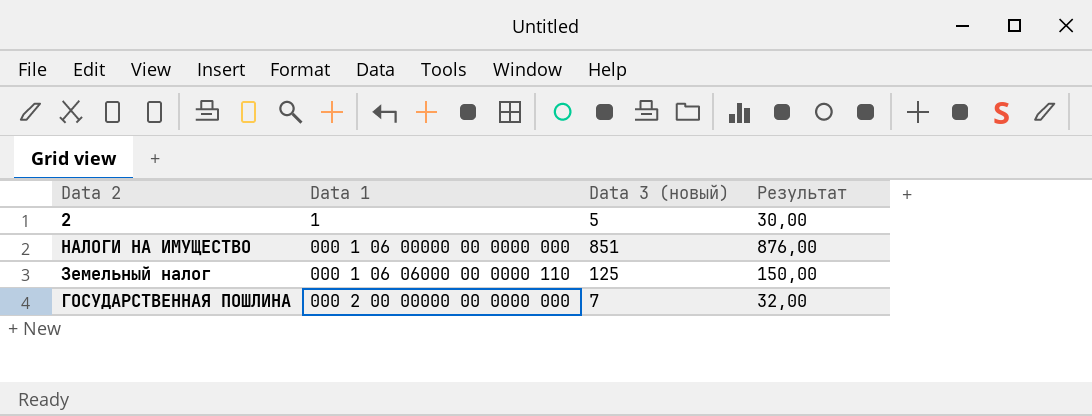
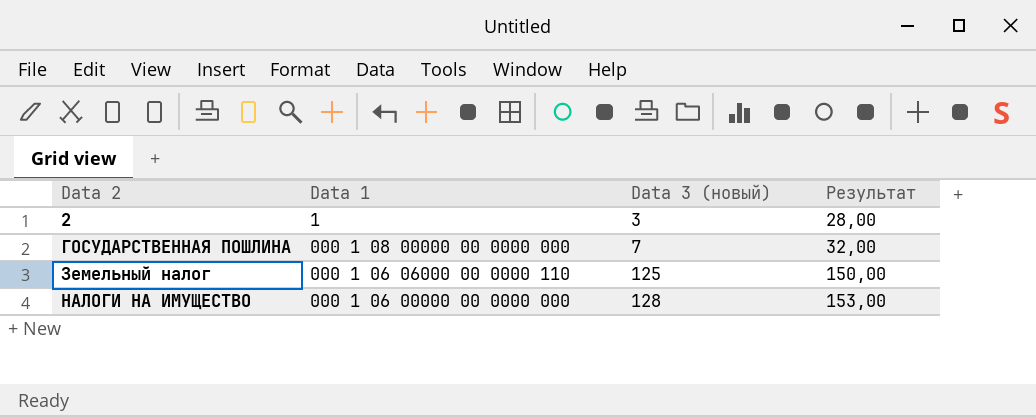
row order: none -> Data 2 ascending
2 | Data 3 (новый): 5 -> 3
2 | Результат: 30,00 -> 28,00
ГОСУДАРСТВЕННАЯ ПОШЛИНА | Data 1: 000 2 00 00000 00 0000 000 -> 000 1 08 00000 00 0000 000
НАЛОГИ НА ИМУЩЕСТВО | Data 3 (новый): 851 -> 128
НАЛОГИ НА ИМУЩЕСТВО | Результат: 876,00 -> 153,00

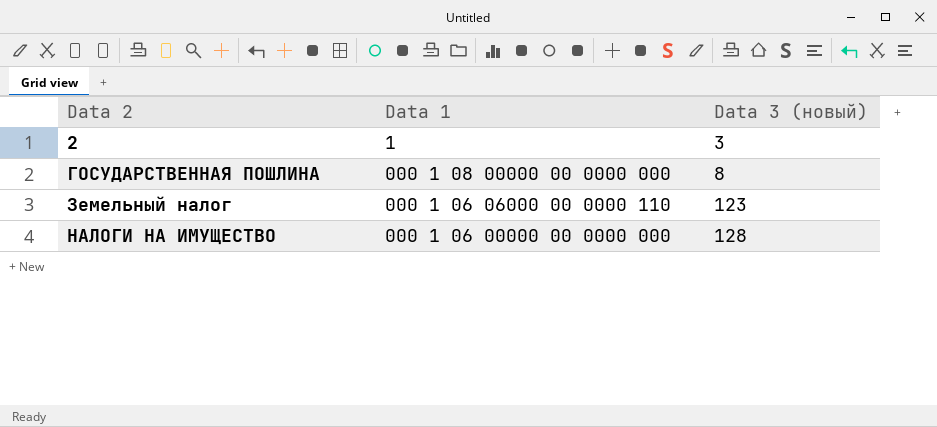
column Результат | formula: [Data 3 (новый)] + 25 -> none
ГОСУДАРСТВЕННАЯ ПОШЛИНА | Data 3 (новый): 7 -> 8
Земельный налог | Data 3 (новый): 125 -> 123

